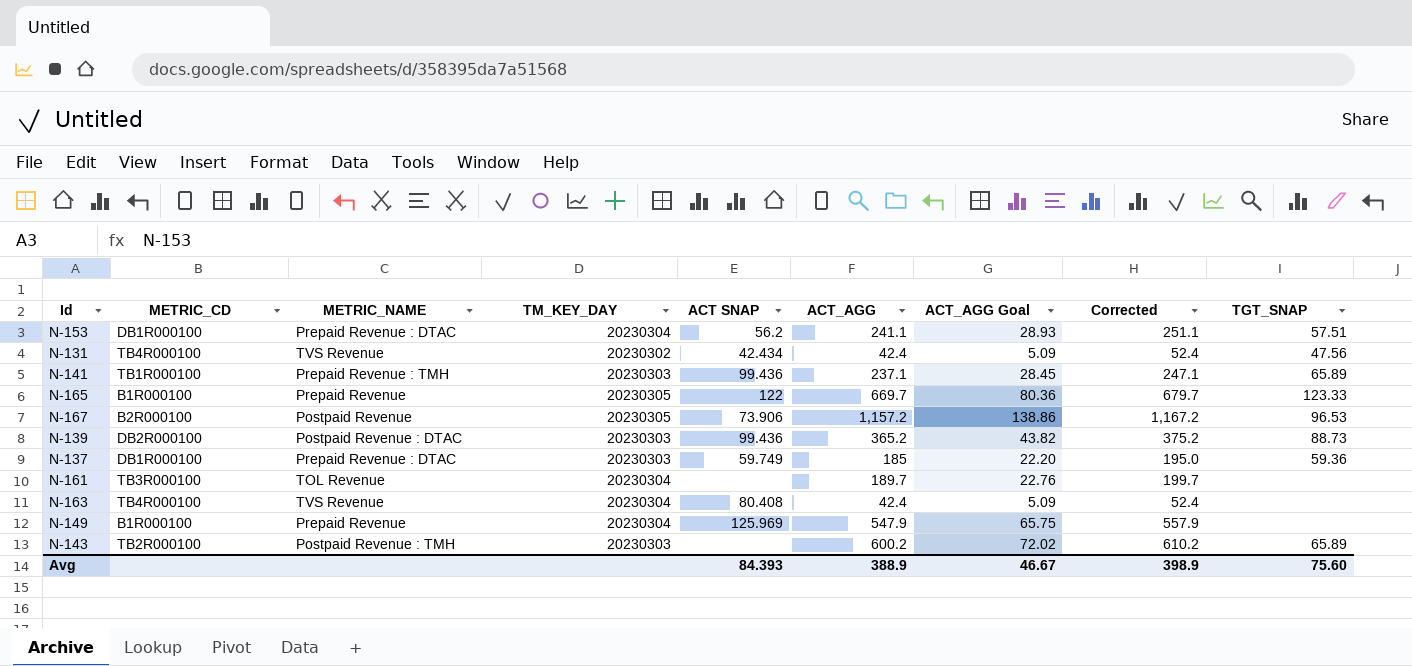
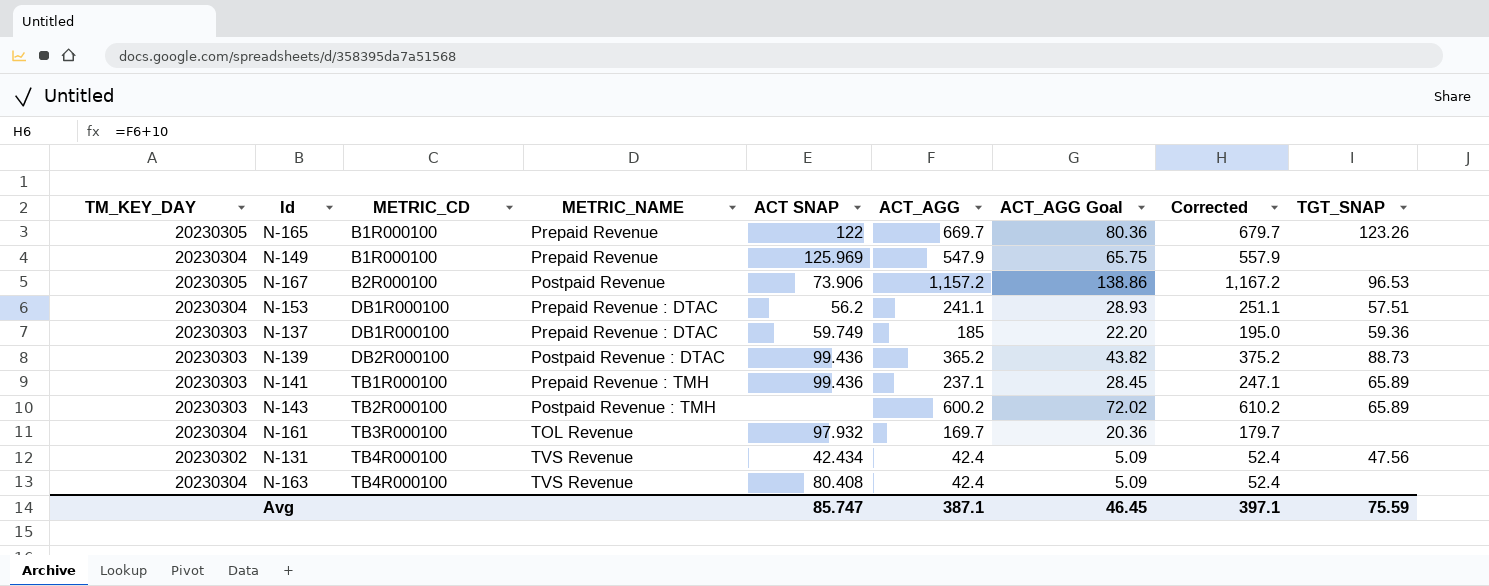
row order: none -> METRIC_CD ascending
column TM_KEY_DAY | position: 4 -> 1
N-165 | TGT_SNAP: 123.33 -> 123.26
N-161 | ACT SNAP: none -> 97.932
N-161 | ACT_AGG: 189.7 -> 169.7
N-161 | ACT_AGG Goal: 22.76 -> 20.36
N-161 | Corrected: 199.7 -> 179.7
Avg | ACT SNAP: 84.393 -> 85.747
Avg | ACT_AGG: 388.9 -> 387.1
Avg | ACT_AGG Goal: 46.67 -> 46.45
Avg | Corrected: 398.9 -> 397.1
Avg | TGT_SNAP: 75.60 -> 75.59

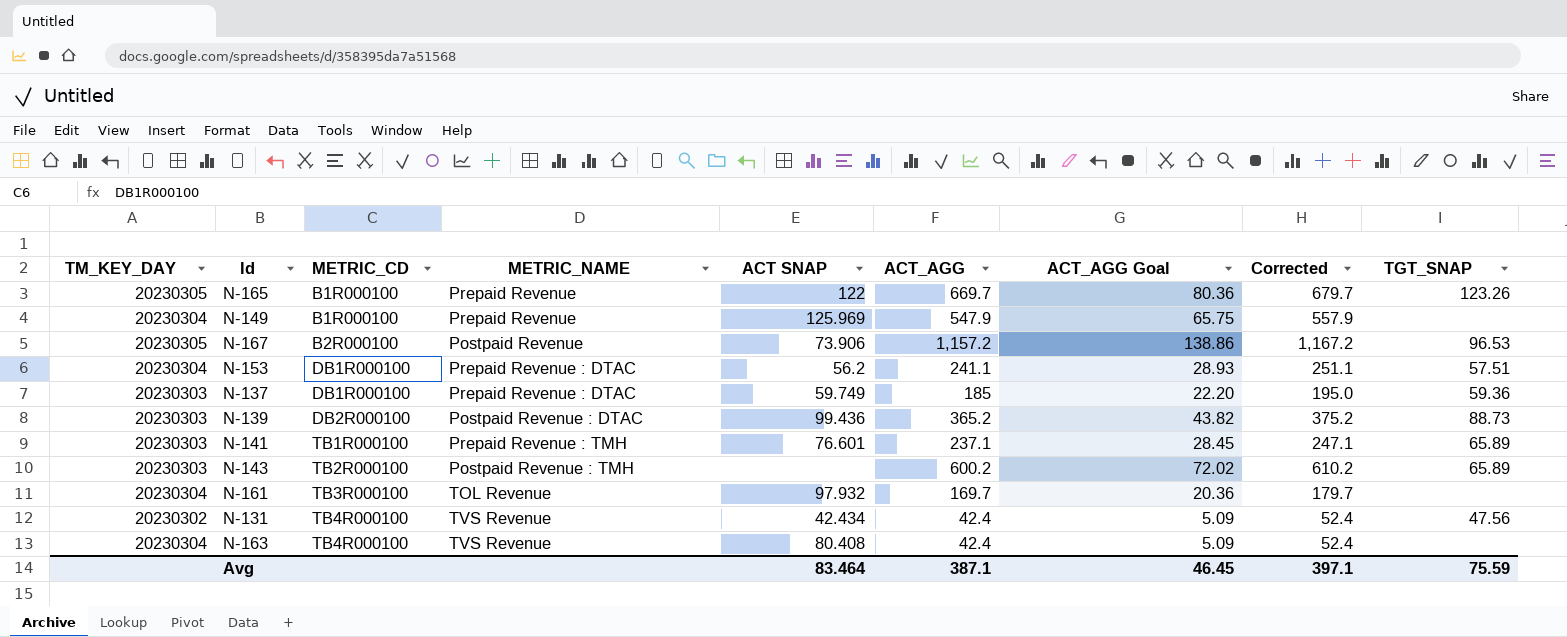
N-141 | ACT SNAP: 99.436 -> 76.601
Avg | ACT SNAP: 85.747 -> 83.464

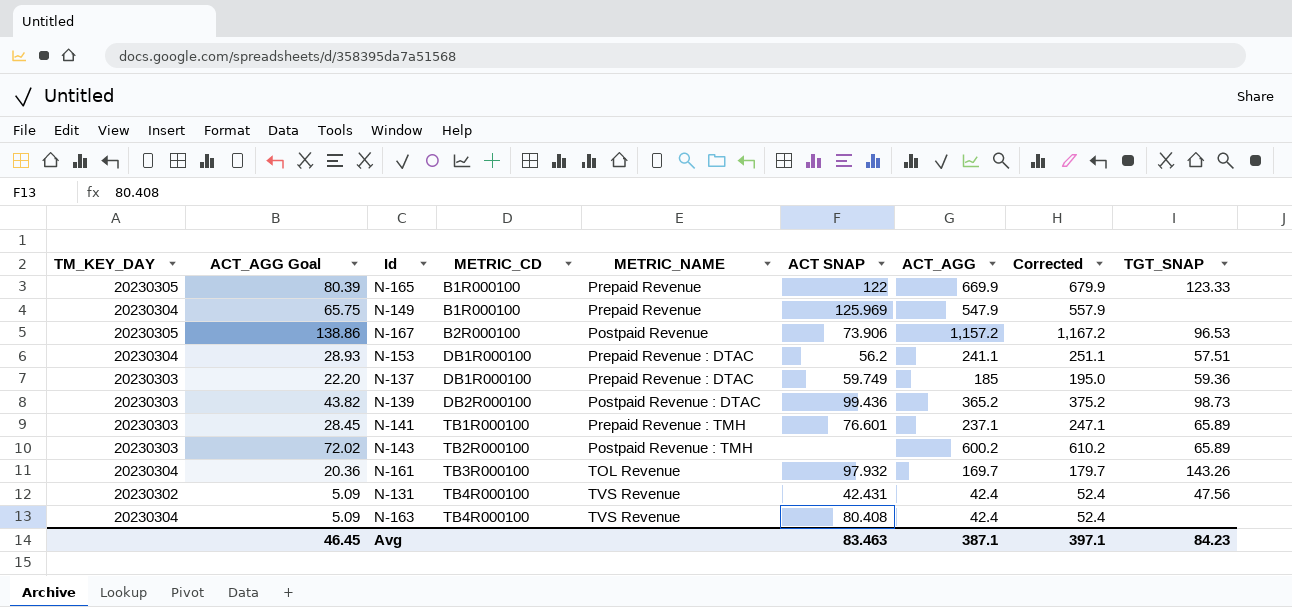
column ACT_AGG Goal | position: 7 -> 2
N-165 | ACT_AGG Goal: 80.36 -> 80.39
N-165 | ACT_AGG: 669.7 -> 669.9
N-165 | Corrected: 679.7 -> 679.9
N-165 | TGT_SNAP: 123.26 -> 123.33
N-139 | TGT_SNAP: 88.73 -> 98.73
N-161 | TGT_SNAP: none -> 143.26
N-131 | ACT SNAP: 42.434 -> 42.431
Avg | ACT SNAP: 83.464 -> 83.463
Avg | TGT_SNAP: 75.59 -> 84.23

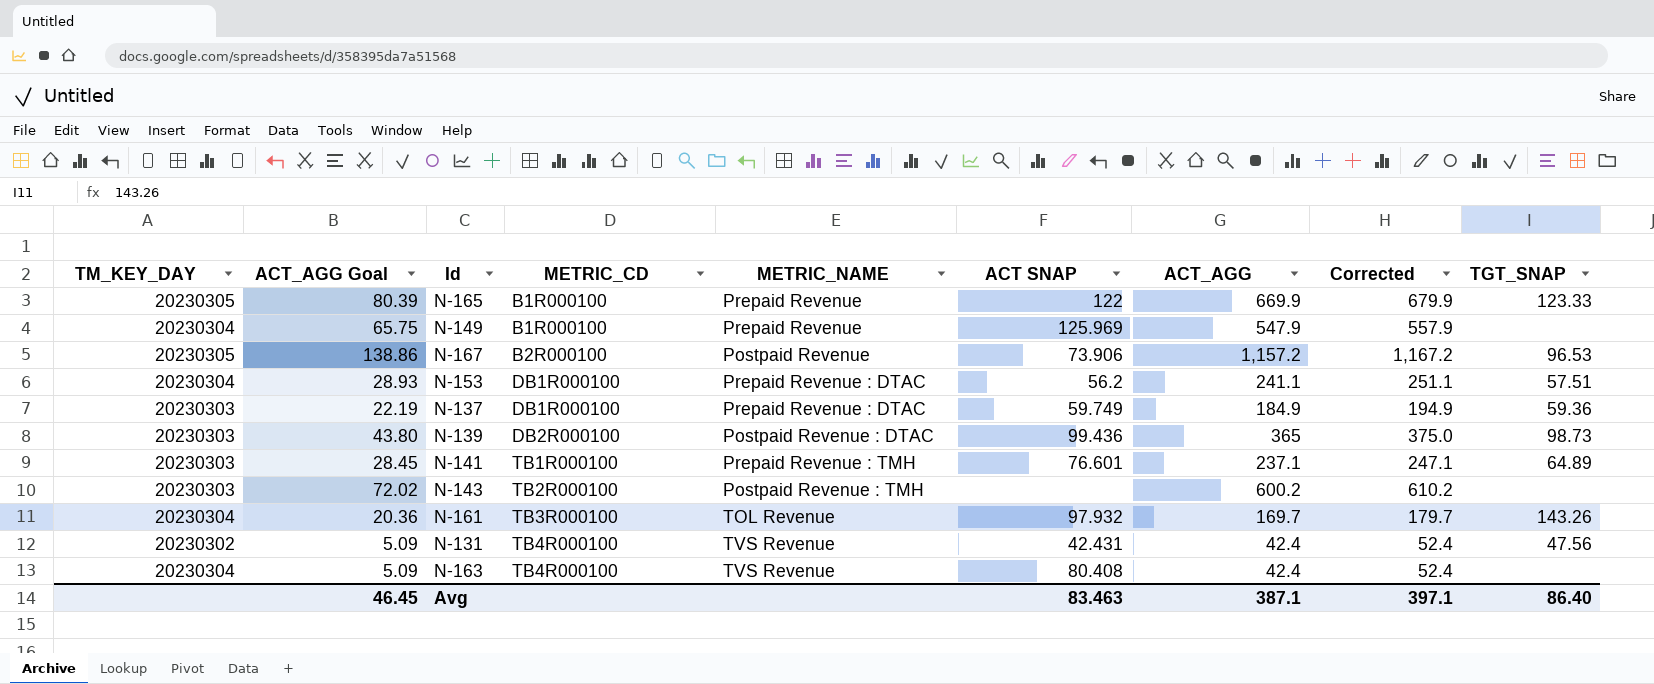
N-137 | ACT_AGG Goal: 22.20 -> 22.19
N-137 | ACT_AGG: 185 -> 184.9
N-137 | Corrected: 195.0 -> 194.9
N-139 | ACT_AGG Goal: 43.82 -> 43.80
N-139 | ACT_AGG: 365.2 -> 365
N-139 | Corrected: 375.2 -> 375.0
N-141 | TGT_SNAP: 65.89 -> 64.89
N-143 | TGT_SNAP: 65.89 -> none
Avg | TGT_SNAP: 84.23 -> 86.40

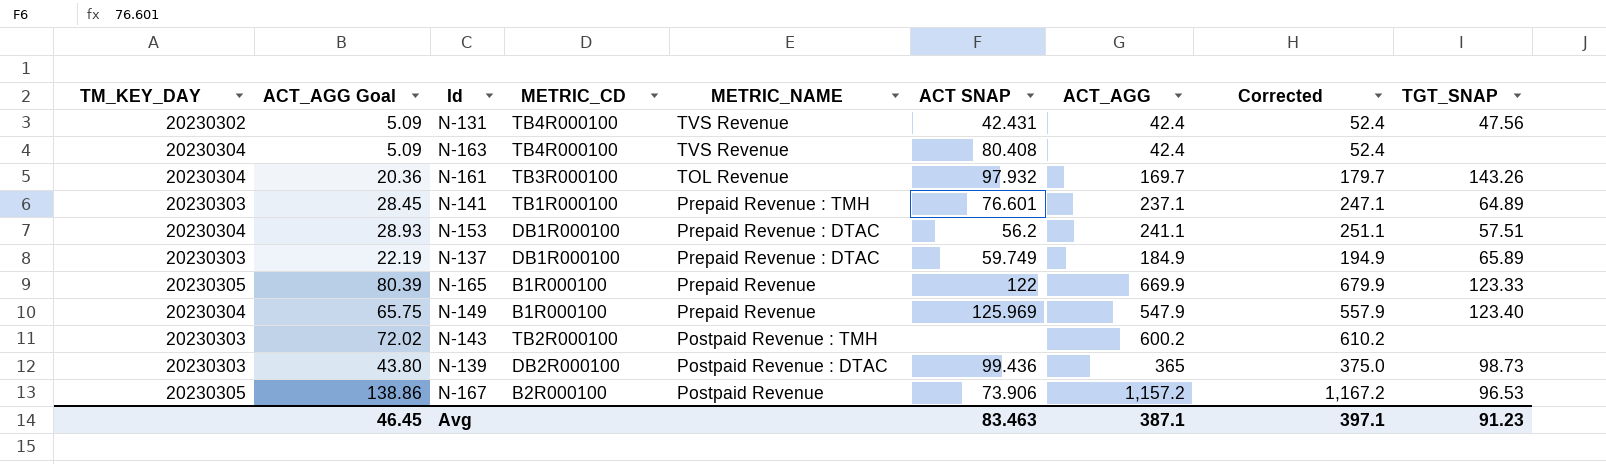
row order: METRIC_CD ascending -> METRIC_NAME descending
N-137 | TGT_SNAP: 59.36 -> 65.89
N-149 | TGT_SNAP: none -> 123.40
Avg | TGT_SNAP: 86.40 -> 91.23

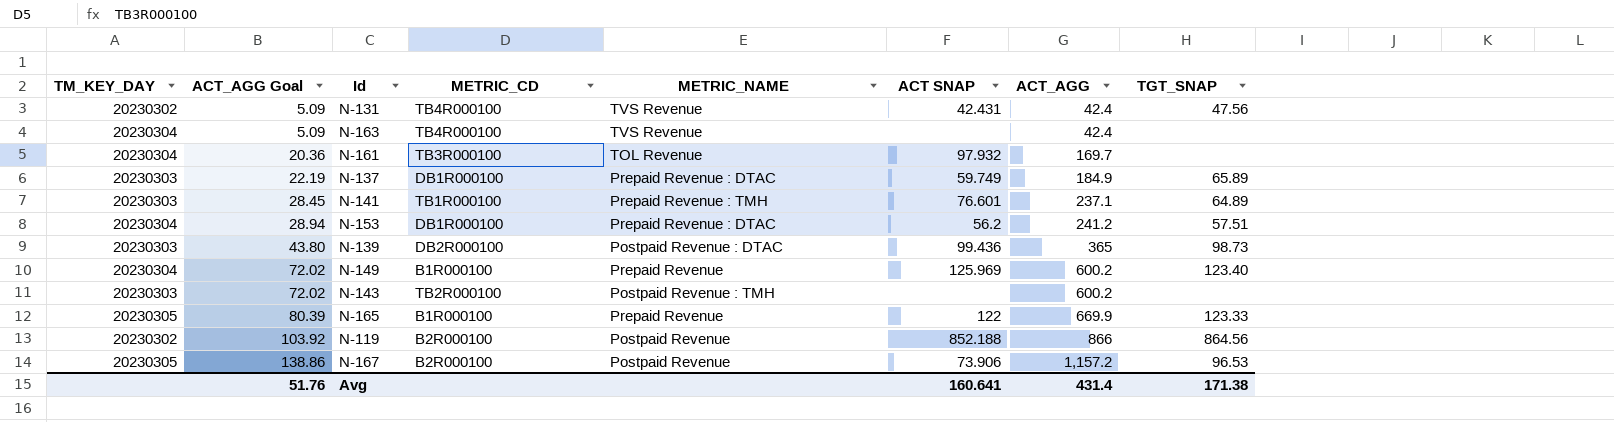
row order: METRIC_NAME descending -> ACT_AGG Goal ascending
column Corrected | formula: [ACT_AGG] + 10 -> none
N-163 | ACT SNAP: 80.408 -> none
N-161 | TGT_SNAP: 143.26 -> none
N-153 | ACT_AGG Goal: 28.93 -> 28.94
N-153 | ACT_AGG: 241.1 -> 241.2
N-149 | ACT_AGG Goal: 65.75 -> 72.02
N-149 | ACT_AGG: 547.9 -> 600.2
row N-119: none -> 20230302 | 103.92 | B2R000100 | Postpaid Revenue | 852.188 | 866 | 864.56
Avg | ACT_AGG Goal: 46.45 -> 51.76
Avg | ACT SNAP: 83.463 -> 160.641
Avg | ACT_AGG: 387.1 -> 431.4
Avg | TGT_SNAP: 91.23 -> 171.38

